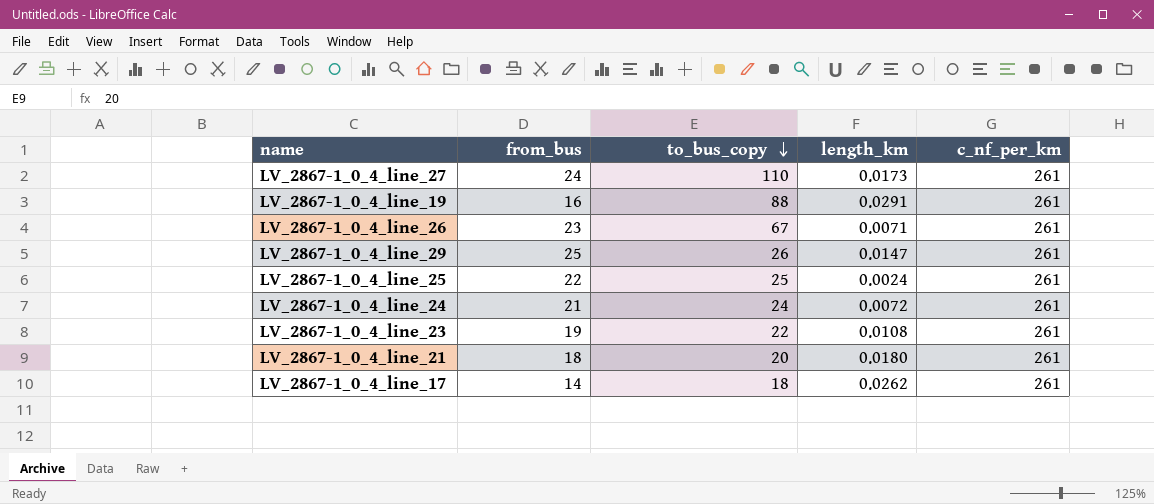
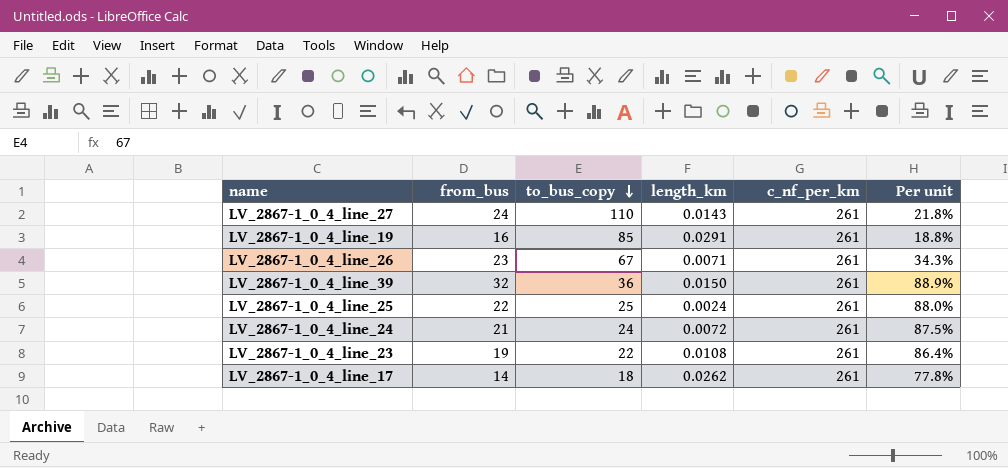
column Per unit | formula: none -> [from_bus] / [to_bus_copy]
row LV_2867-1_0_4_line_29: 25 | 26 | 0.0147 | 261 -> none
row LV_2867-1_0_4_line_21: 18 | 20 | 0.0180 | 261 -> none
LV_2867-1_0_4_line_27 | length_km: 0.0173 -> 0.0143
LV_2867-1_0_4_line_19 | to_bus_copy: 88 -> 85
row LV_2867-1_0_4_line_39: none -> 32 | 36 | 0.0150 | 261 | 88.9%

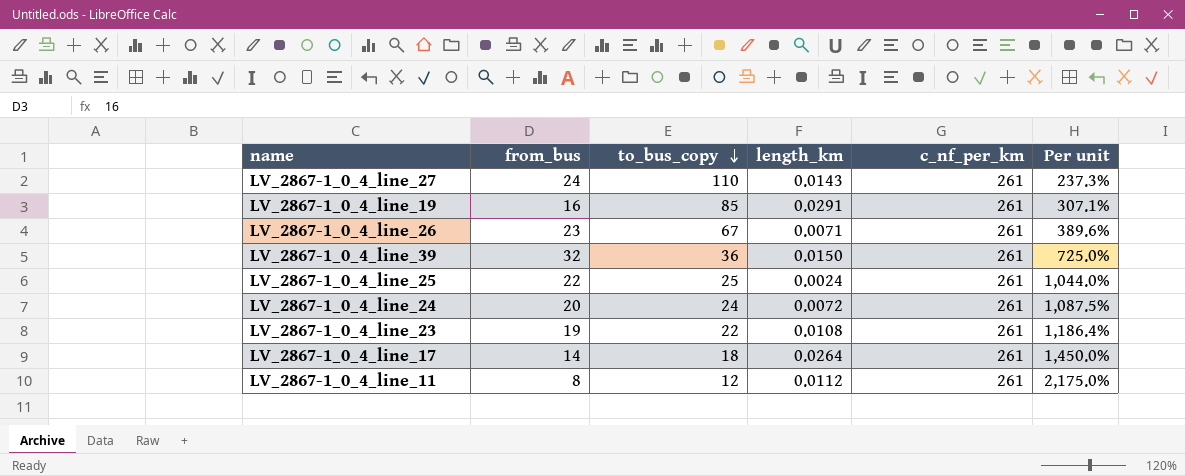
column Per unit | formula: [from_bus] / [to_bus_copy] -> [c_nf_per_km] / [to_bus_copy]
LV_2867-1_0_4_line_24 | from_bus: 21 -> 20
LV_2867-1_0_4_line_17 | length_km: 0.0262 -> 0.0264
row LV_2867-1_0_4_line_11: none -> 8 | 12 | 0.0112 | 261 | 2,175.0%

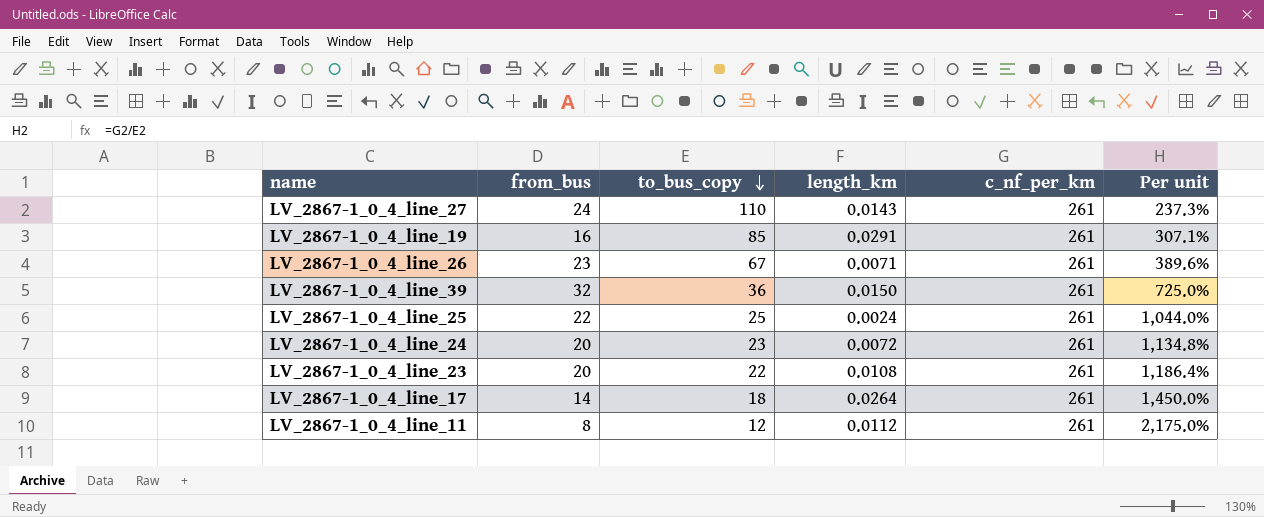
LV_2867-1_0_4_line_24 | to_bus_copy: 24 -> 23
LV_2867-1_0_4_line_24 | Per unit: 1,087.5% -> 1,134.8%
LV_2867-1_0_4_line_23 | from_bus: 19 -> 20

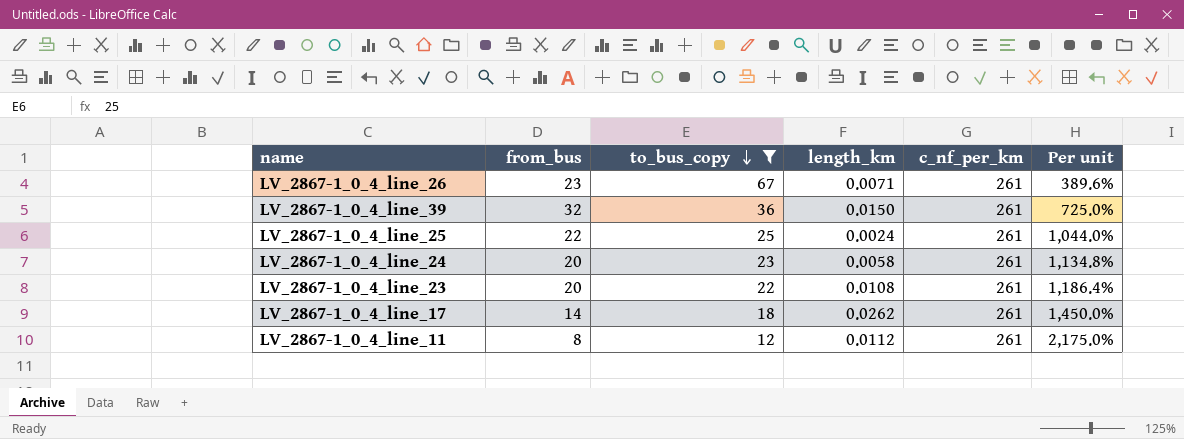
filter: none -> to_bus_copy <= 67
LV_2867-1_0_4_line_24 | length_km: 0.0072 -> 0.0058
LV_2867-1_0_4_line_17 | length_km: 0.0264 -> 0.0262

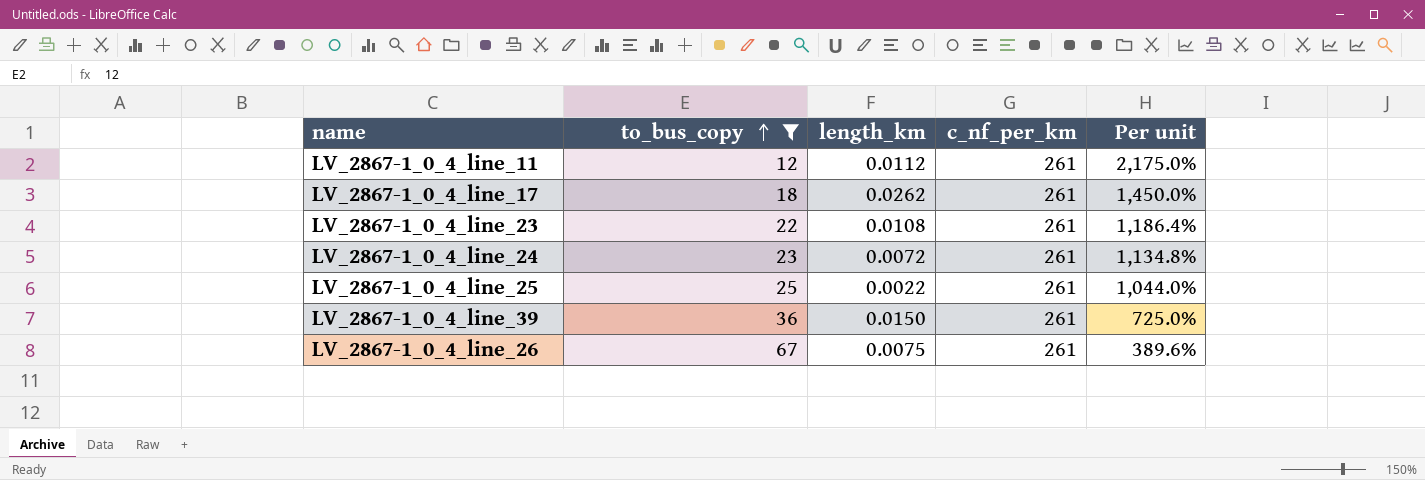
row order: to_bus_copy descending -> to_bus_copy ascending
column from_bus | position: 2 -> none
LV_2867-1_0_4_line_24 | length_km: 0.0058 -> 0.0072
LV_2867-1_0_4_line_25 | length_km: 0.0024 -> 0.0022
LV_2867-1_0_4_line_26 | length_km: 0.0071 -> 0.0075

